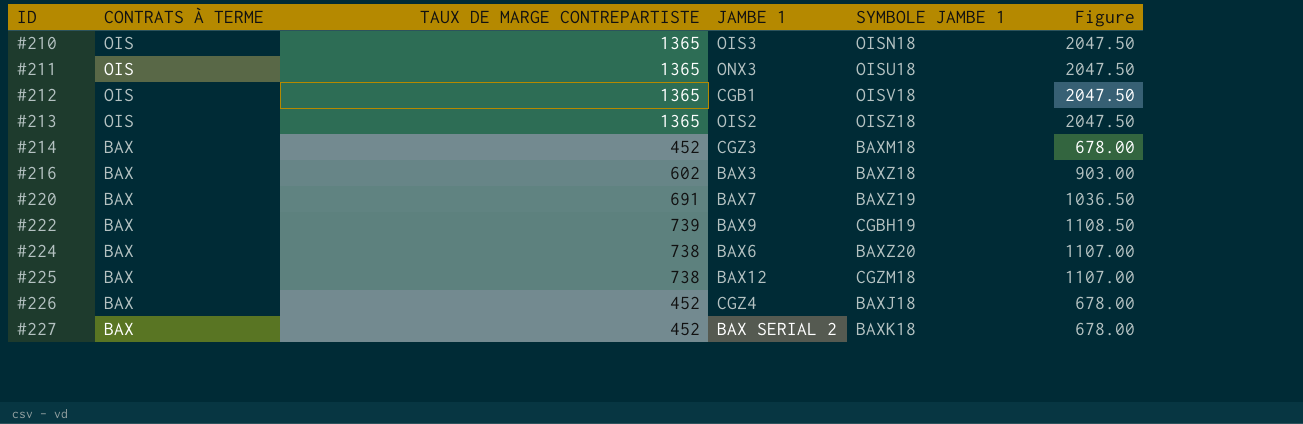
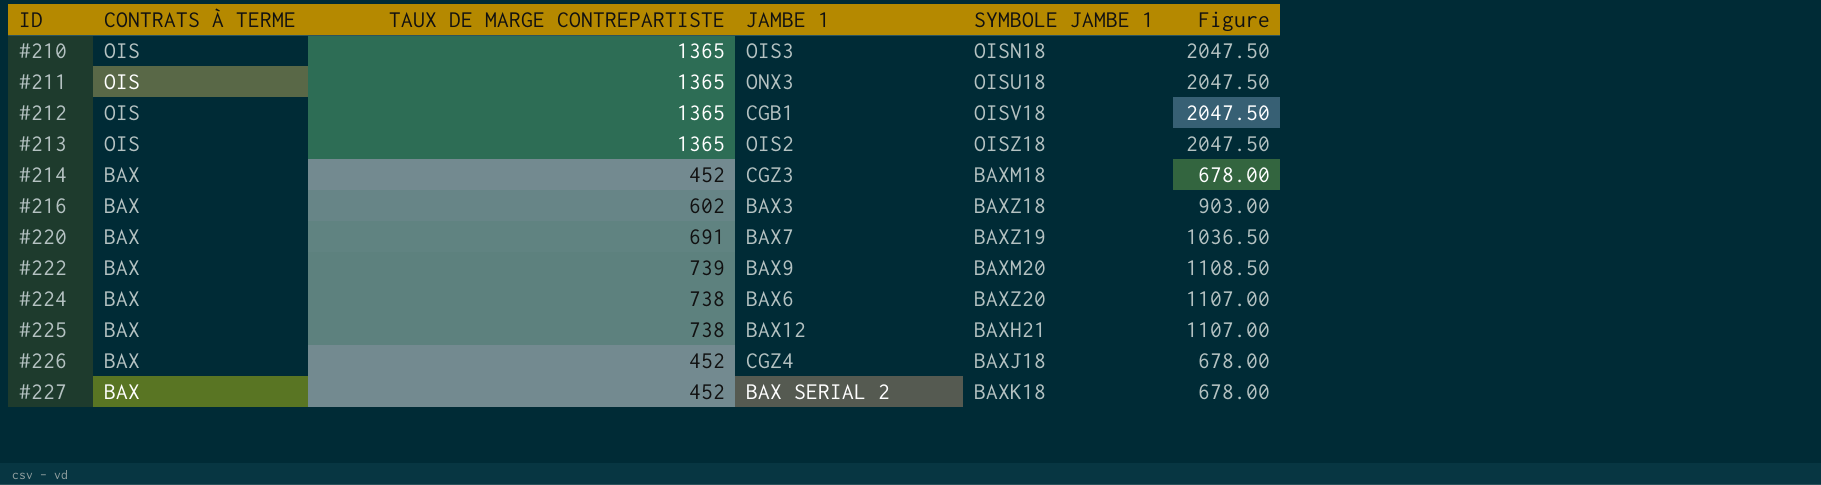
#222 | SYMBOLE JAMBE 1: CGBH19 -> BAXM20
#225 | SYMBOLE JAMBE 1: CGZM18 -> BAXH21

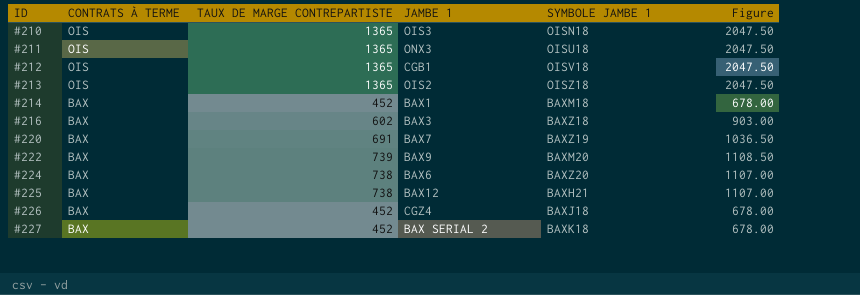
#214 | JAMBE 1: CGZ3 -> BAX1

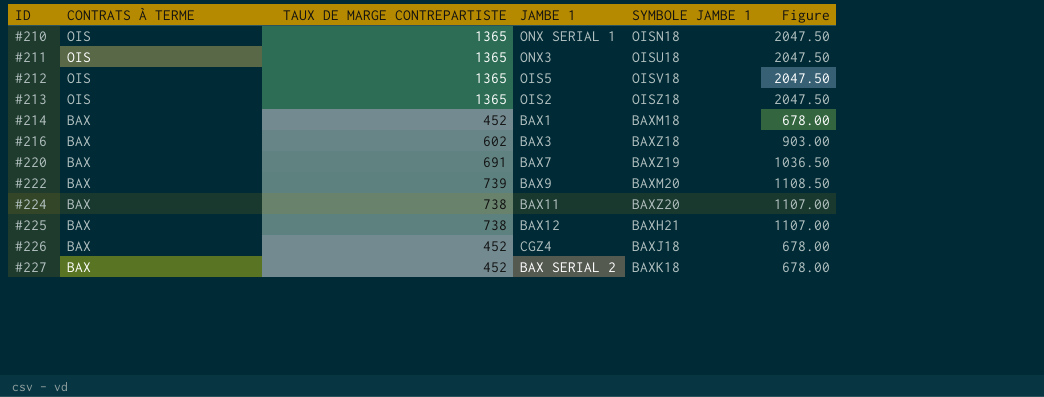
#210 | JAMBE 1: OIS3 -> ONX SERIAL 1
#212 | JAMBE 1: CGB1 -> OIS5
#224 | JAMBE 1: BAX6 -> BAX11

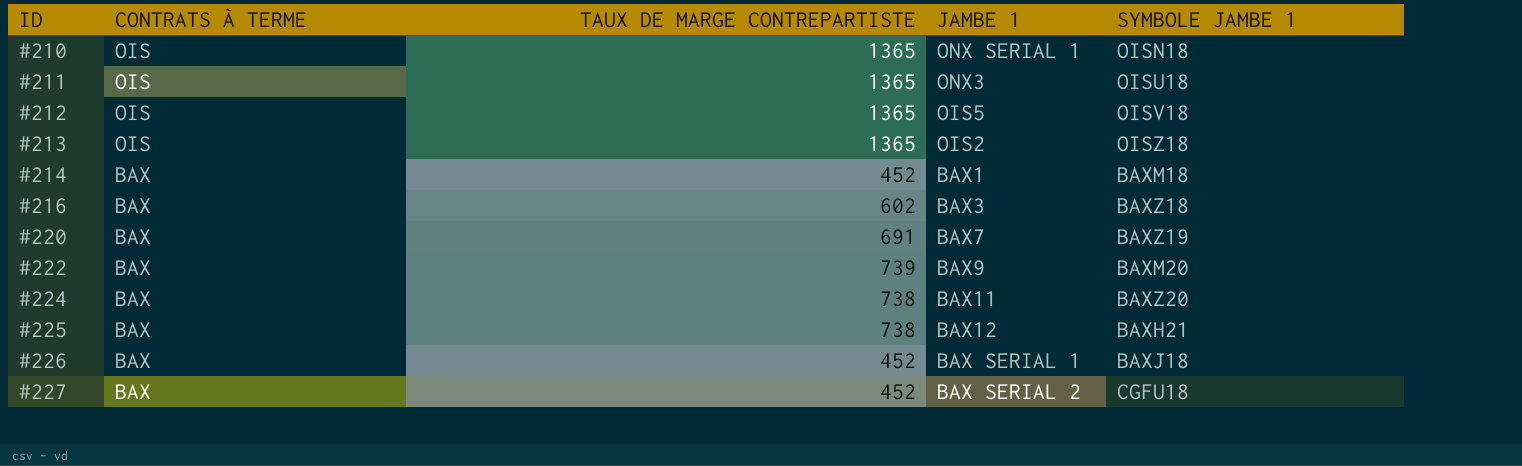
column Figure | formula: [TAUX DE MARGE CONTREPARTISTE] * 1.5 -> none
#226 | JAMBE 1: CGZ4 -> BAX SERIAL 1
#227 | SYMBOLE JAMBE 1: BAXK18 -> CGFU18

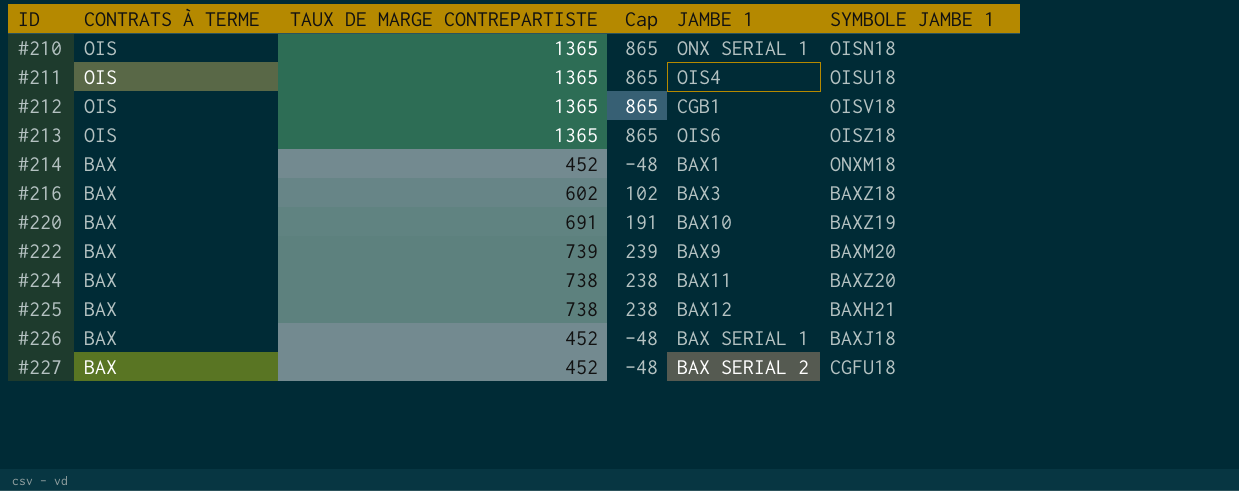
column Cap | formula: none -> [TAUX DE MARGE CONTREPARTISTE] - 500
#211 | JAMBE 1: ONX3 -> OIS4
#212 | JAMBE 1: OIS5 -> CGB1
#213 | JAMBE 1: OIS2 -> OIS6
#214 | SYMBOLE JAMBE 1: BAXM18 -> ONXM18
#220 | JAMBE 1: BAX7 -> BAX10

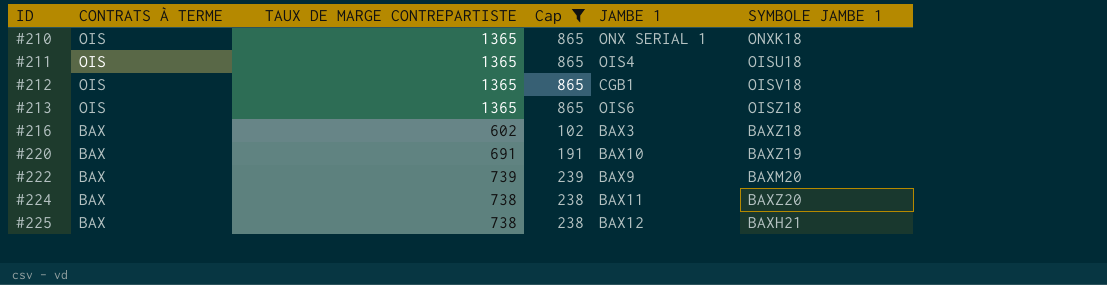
filter: none -> Cap != -48
#210 | SYMBOLE JAMBE 1: OISN18 -> ONXK18

